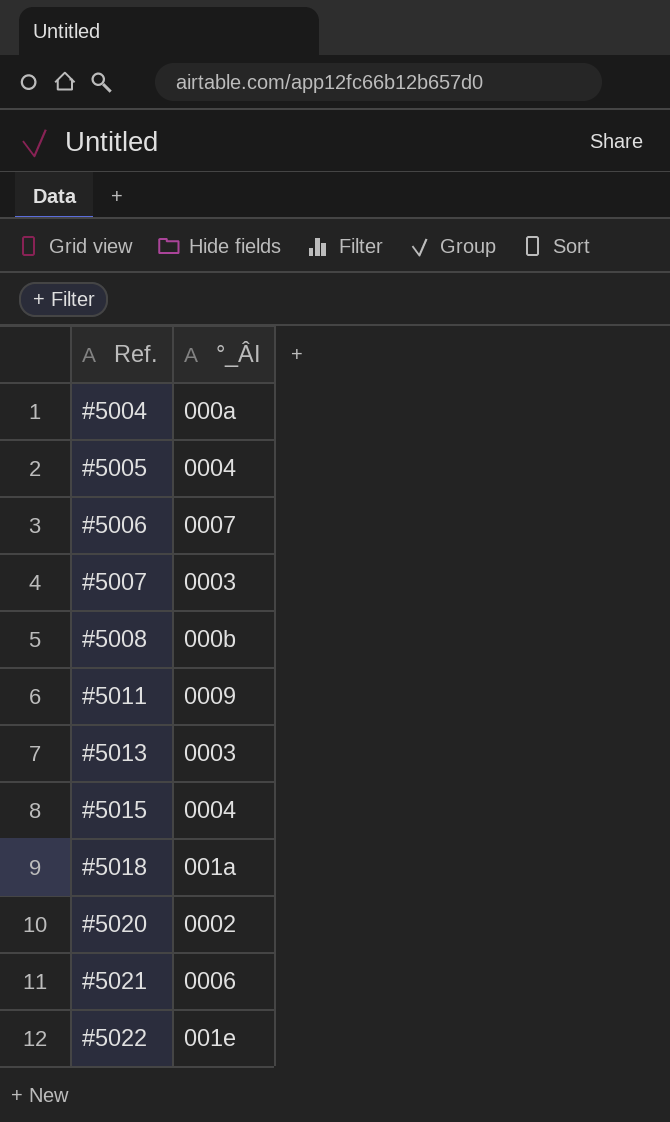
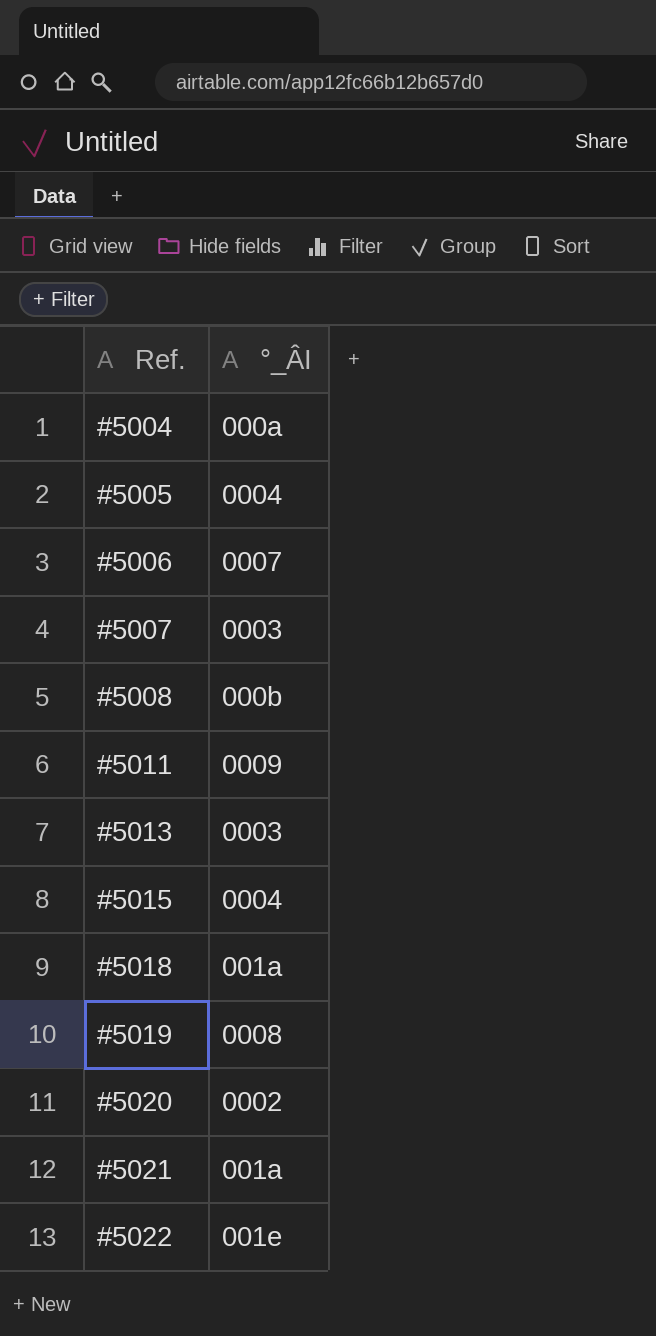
row #5019: none -> 0008
#5021 | °_ÂI: 0006 -> 001a

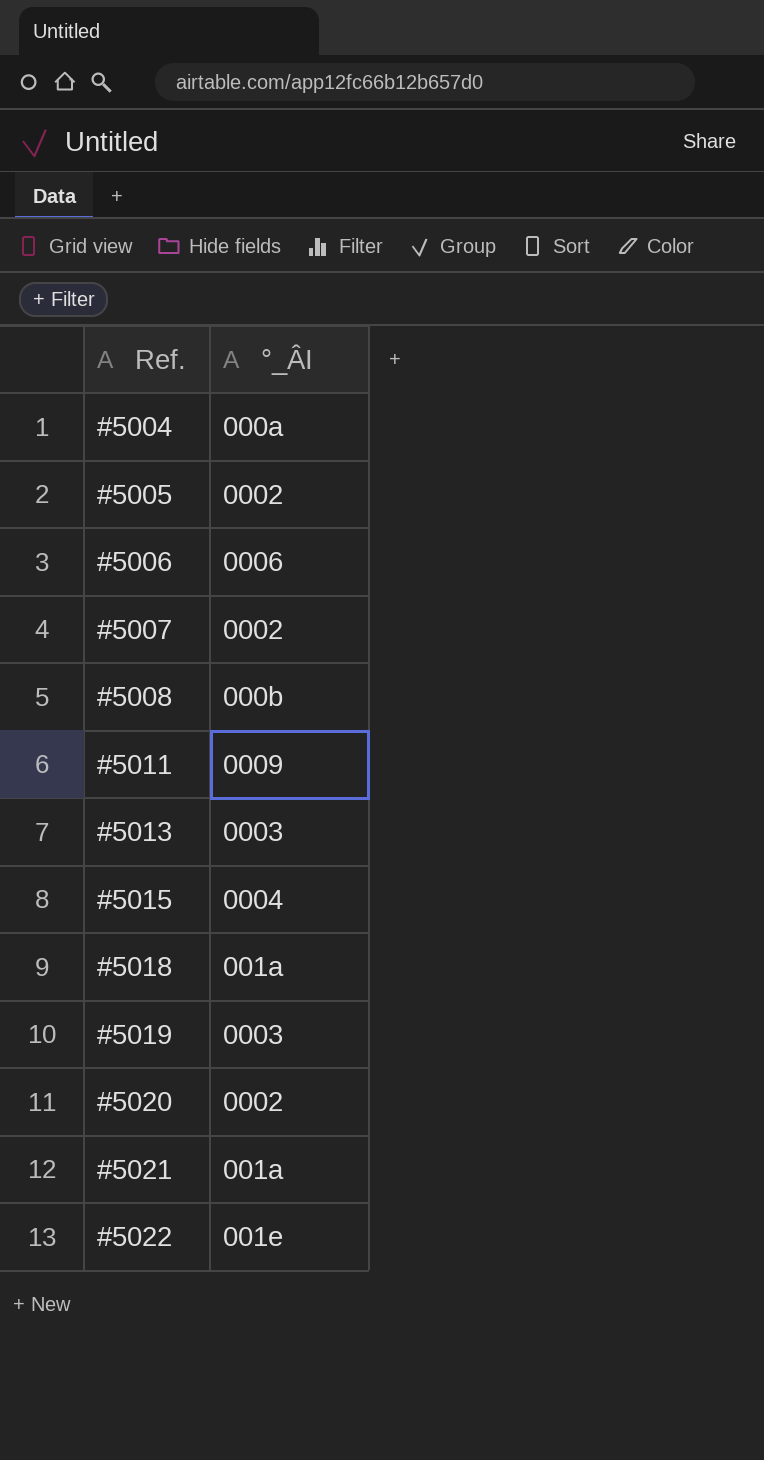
#5005 | °_ÂI: 0004 -> 0002
#5006 | °_ÂI: 0007 -> 0006
#5007 | °_ÂI: 0003 -> 0002
#5019 | °_ÂI: 0008 -> 0003

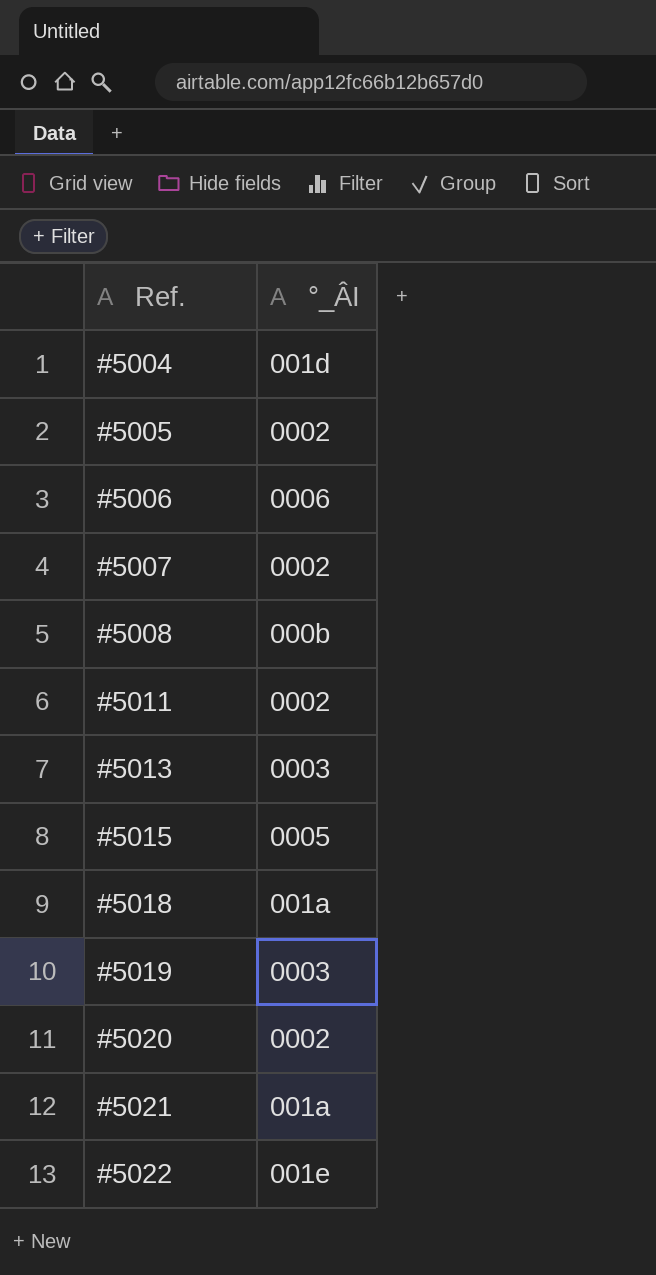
#5004 | °_ÂI: 000a -> 001d
#5011 | °_ÂI: 0009 -> 0002
#5015 | °_ÂI: 0004 -> 0005

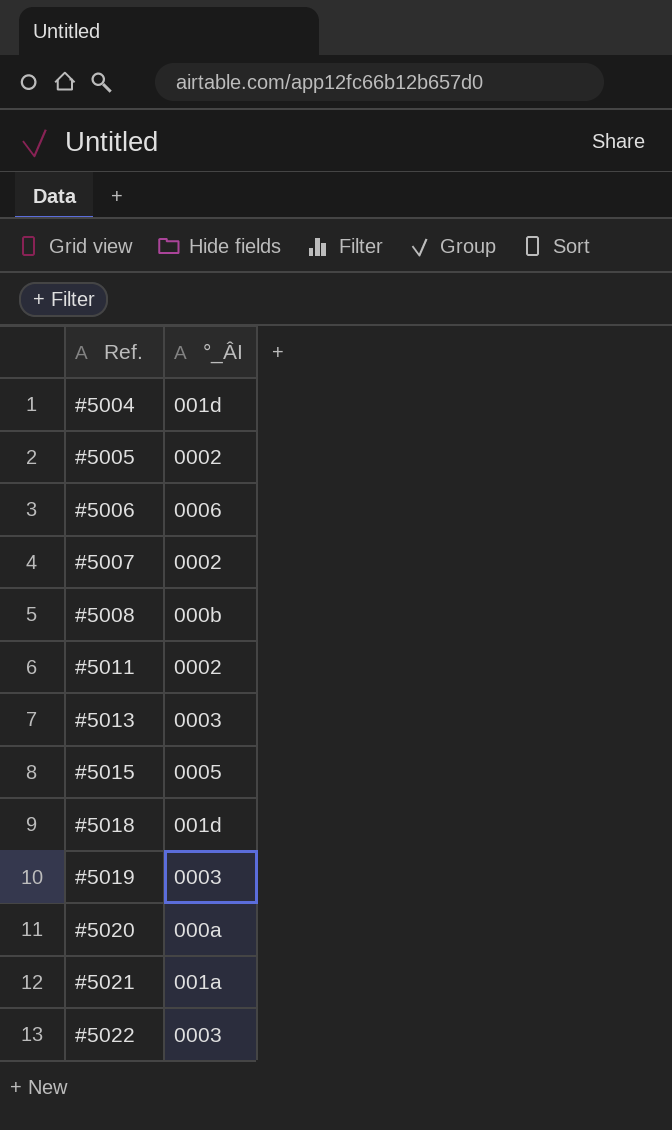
#5018 | °_ÂI: 001a -> 001d
#5020 | °_ÂI: 0002 -> 000a
#5022 | °_ÂI: 001e -> 0003

